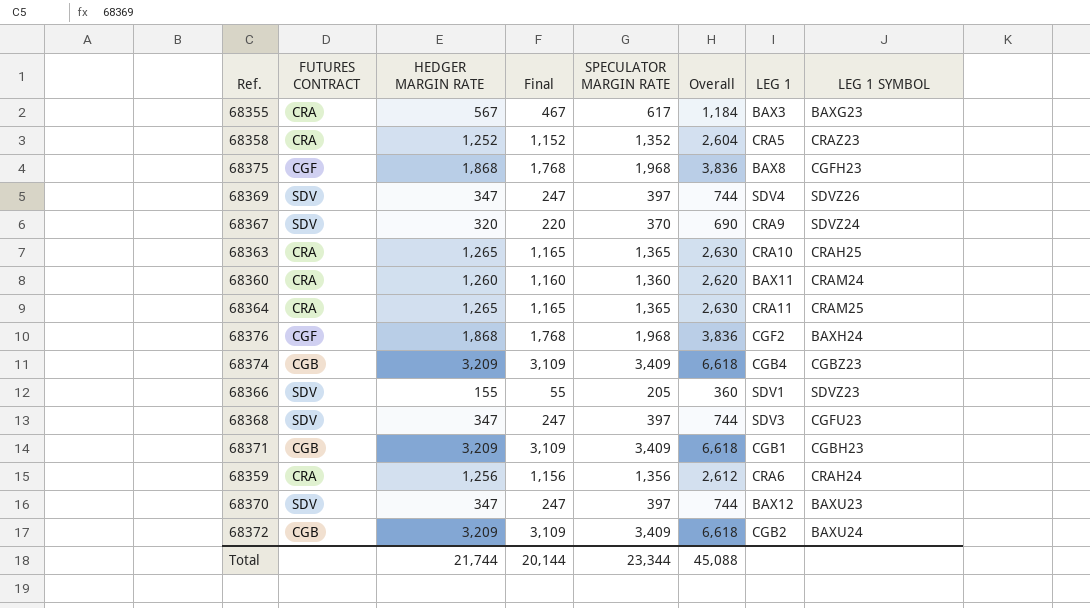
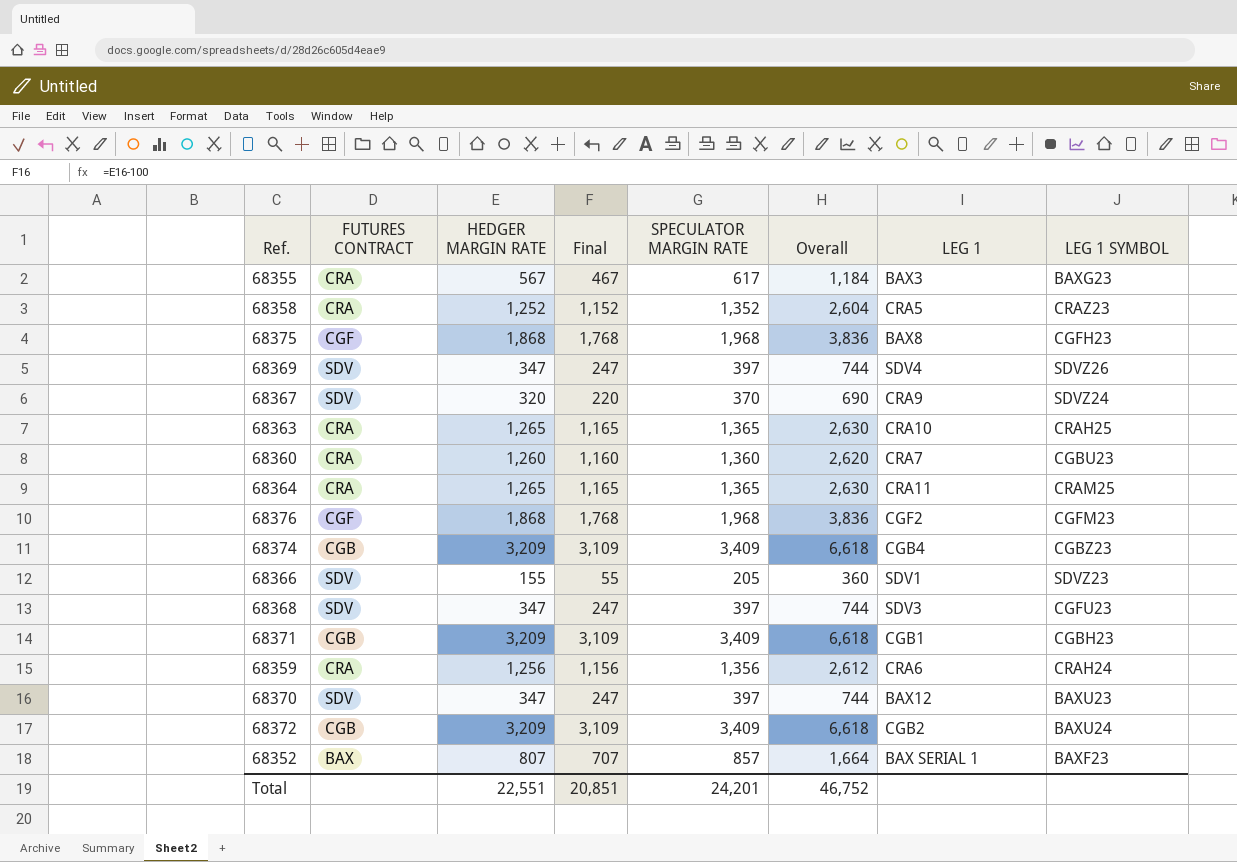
68360 | LEG 1: BAX11 -> CRA7
68360 | LEG 1 SYMBOL: CRAM24 -> CGBU23
68376 | LEG 1 SYMBOL: BAXH24 -> CGFM23
row 68352: none -> BAX | 807 | 707 | 857 | 1,664 | BAX SERIAL 1 | BAXF23
Total | HEDGER MARGIN RATE: 21,744 -> 22,551
Total | Final: 20,144 -> 20,851
Total | SPECULATOR MARGIN RATE: 23,344 -> 24,201
Total | Overall: 45,088 -> 46,752

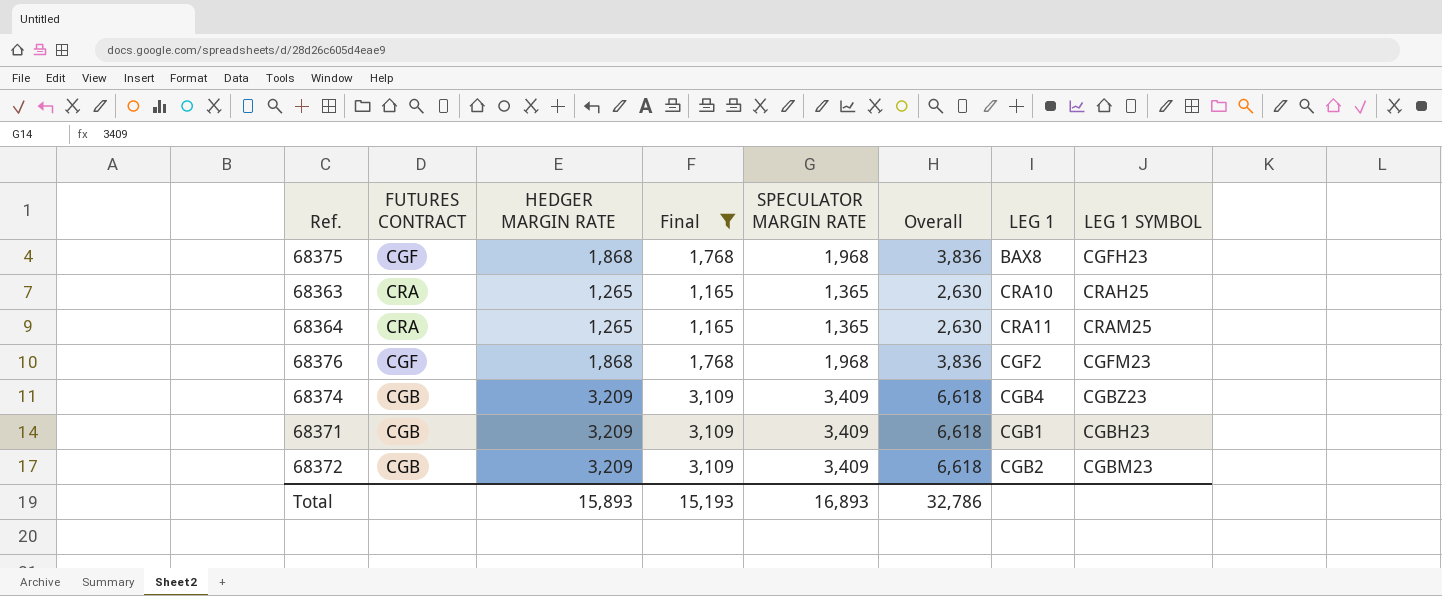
filter: none -> Final >= 1,165
68372 | LEG 1 SYMBOL: BAXU24 -> CGBM23
Total | HEDGER MARGIN RATE: 22,551 -> 15,893
Total | Final: 20,851 -> 15,193
Total | SPECULATOR MARGIN RATE: 24,201 -> 16,893
Total | Overall: 46,752 -> 32,786

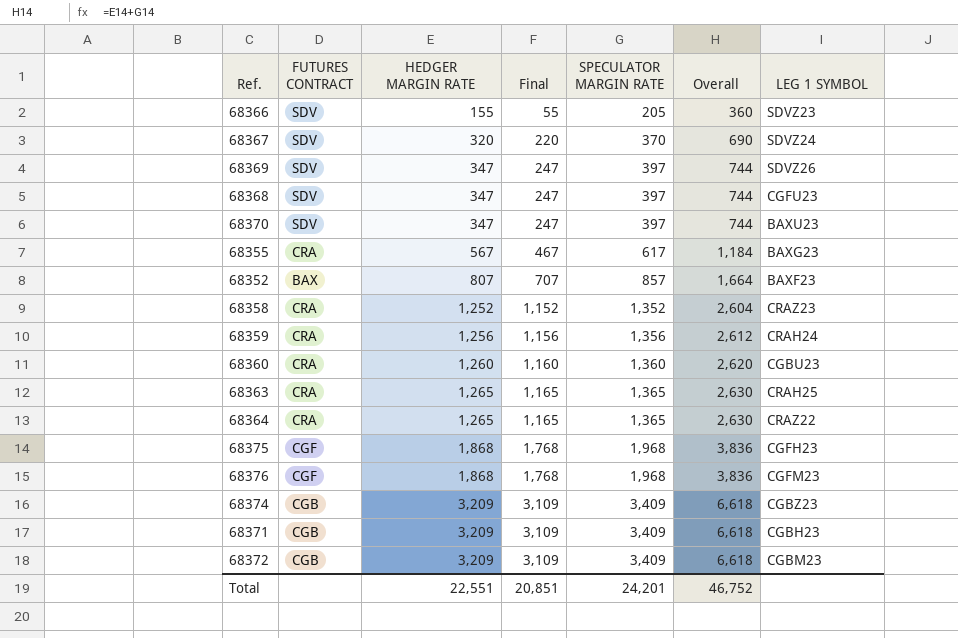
filter: Final >= 1,165 -> none
row order: none -> HEDGER MARGIN RATE ascending
column LEG 1 | position: 7 -> none
68364 | LEG 1 SYMBOL: CRAM25 -> CRAZ22
Total | HEDGER MARGIN RATE: 15,893 -> 22,551
Total | Final: 15,193 -> 20,851
Total | SPECULATOR MARGIN RATE: 16,893 -> 24,201
Total | Overall: 32,786 -> 46,752

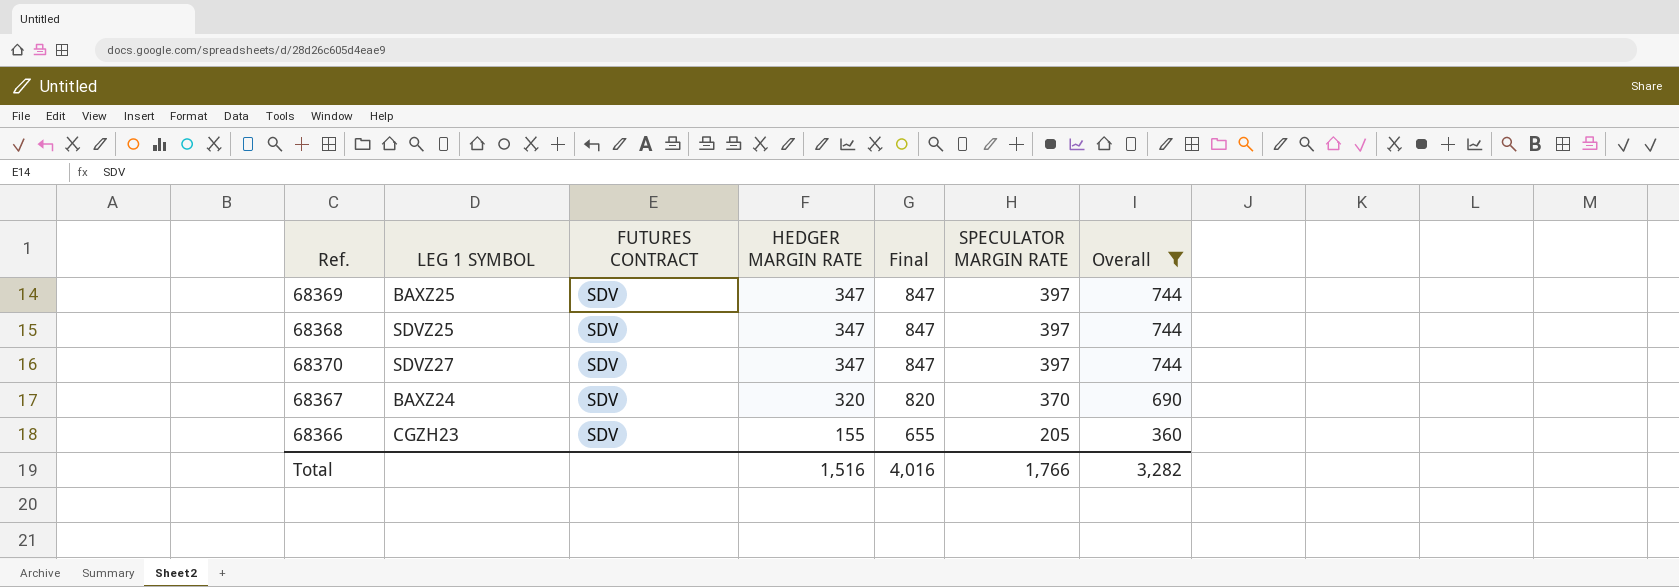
filter: none -> Overall <= 744
row order: HEDGER MARGIN RATE ascending -> HEDGER MARGIN RATE descending
column LEG 1 SYMBOL | position: 7 -> 2
column Final | formula: [HEDGER MARGIN RATE] - 100 -> [HEDGER MARGIN RATE] + 500
68369 | LEG 1 SYMBOL: SDVZ26 -> BAXZ25
68368 | LEG 1 SYMBOL: CGFU23 -> SDVZ25
68370 | LEG 1 SYMBOL: BAXU23 -> SDVZ27
68367 | LEG 1 SYMBOL: SDVZ24 -> BAXZ24
68366 | LEG 1 SYMBOL: SDVZ23 -> CGZH23
Total | HEDGER MARGIN RATE: 22,551 -> 1,516
Total | Final: 20,851 -> 4,016
Total | SPECULATOR MARGIN RATE: 24,201 -> 1,766
Total | Overall: 46,752 -> 3,282

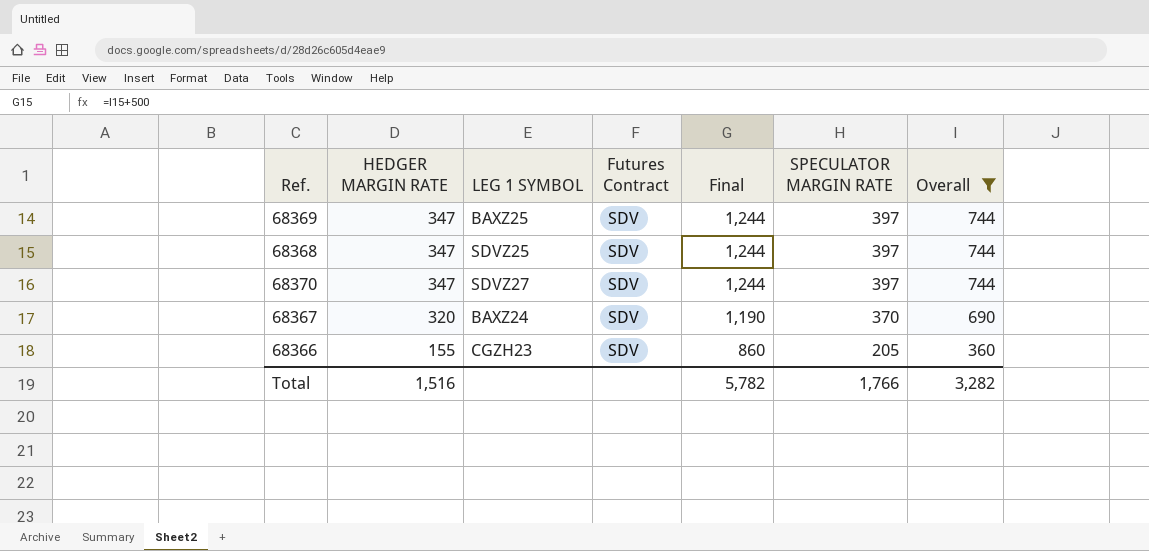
column HEDGER MARGIN RATE | position: 4 -> 2
column name: FUTURES CONTRACT -> Futures Contract
column Final | formula: [HEDGER MARGIN RATE] + 500 -> [Overall] + 500
Total | Final: 4,016 -> 5,782

